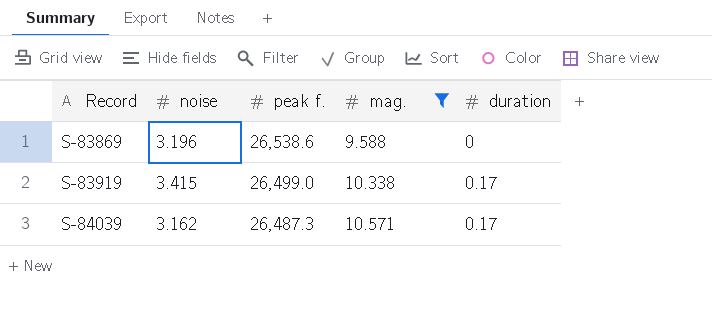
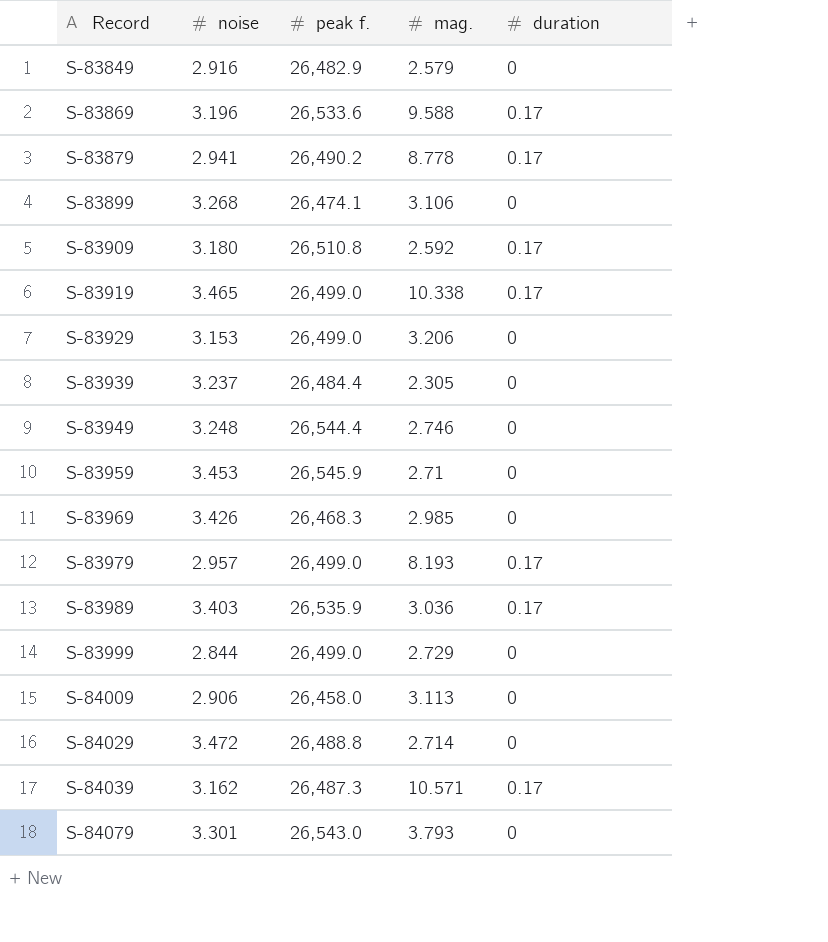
filter: mag. >= 9.588 -> none
S-83869 | peak f.: 26,538.6 -> 26,533.6
S-83869 | duration: 0 -> 0.17
S-83919 | noise: 3.415 -> 3.465

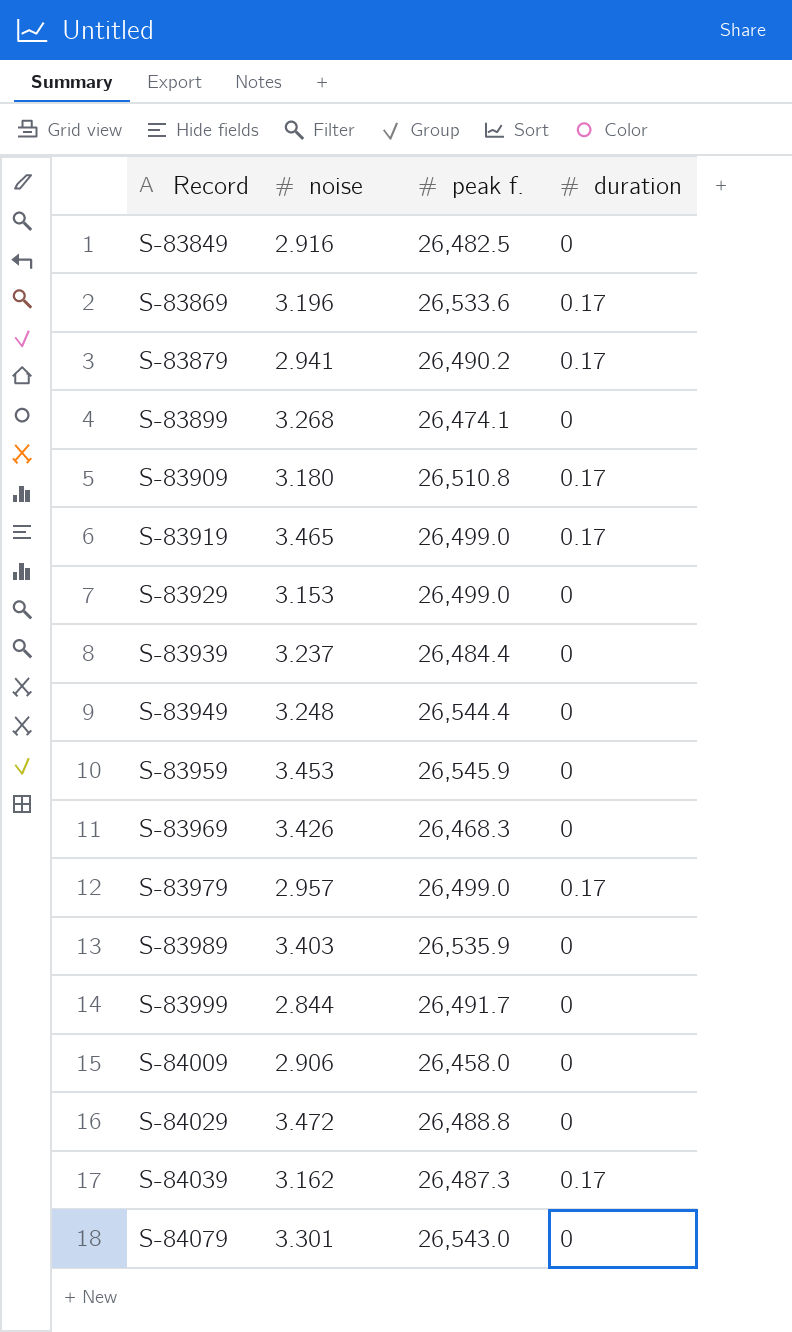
column mag. | position: 4 -> none
S-83849 | peak f.: 26,482.9 -> 26,482.5
S-83989 | duration: 0.17 -> 0
S-83999 | peak f.: 26,499.0 -> 26,491.7

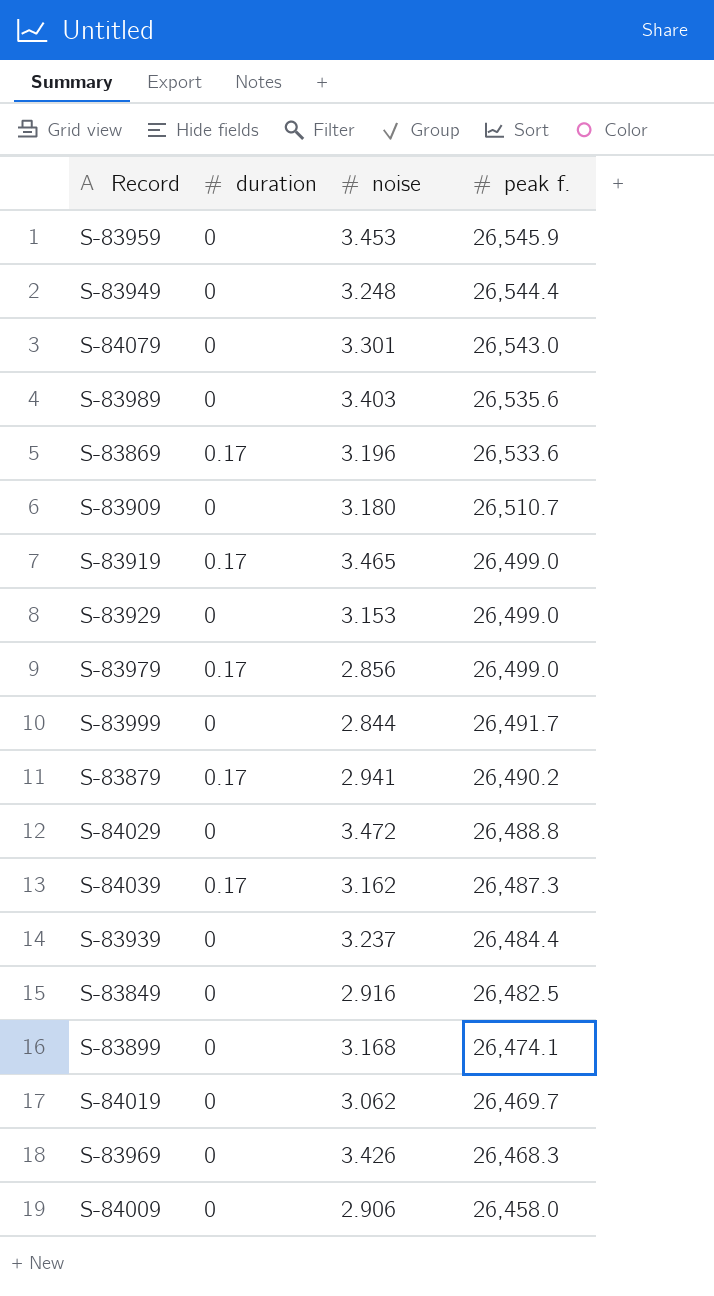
row order: Record ascending -> peak f. descending
column duration | position: 4 -> 2
S-83989 | peak f.: 26,535.9 -> 26,535.6
S-83909 | duration: 0.17 -> 0
S-83909 | peak f.: 26,510.8 -> 26,510.7
S-83979 | noise: 2.957 -> 2.856
S-83899 | noise: 3.268 -> 3.168
row S-84019: none -> 0 | 3.062 | 26,469.7

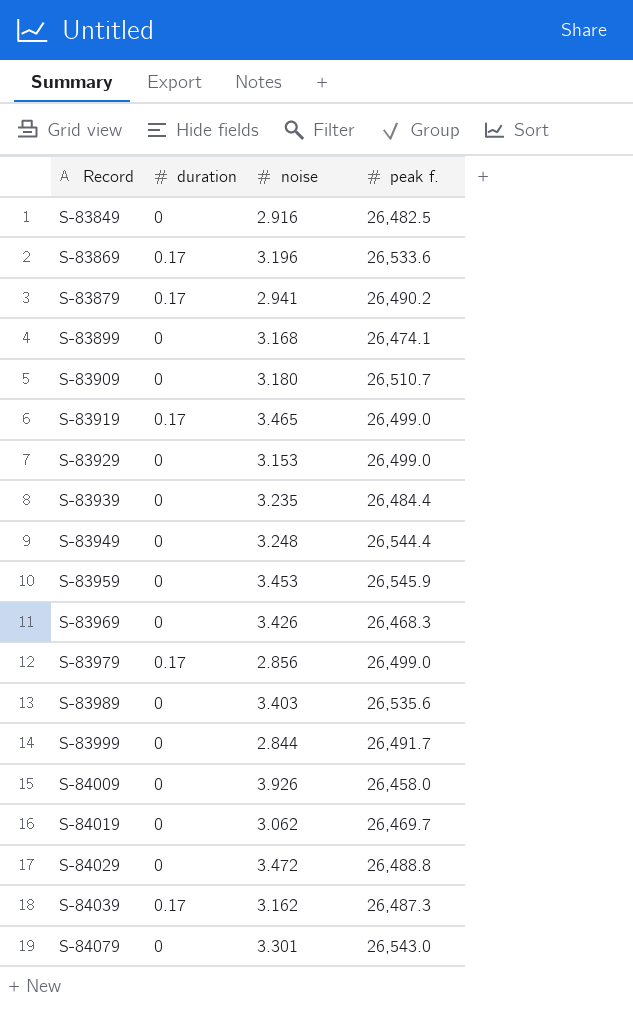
row order: peak f. descending -> Record ascending
S-83939 | noise: 3.237 -> 3.235
S-84009 | noise: 2.906 -> 3.926

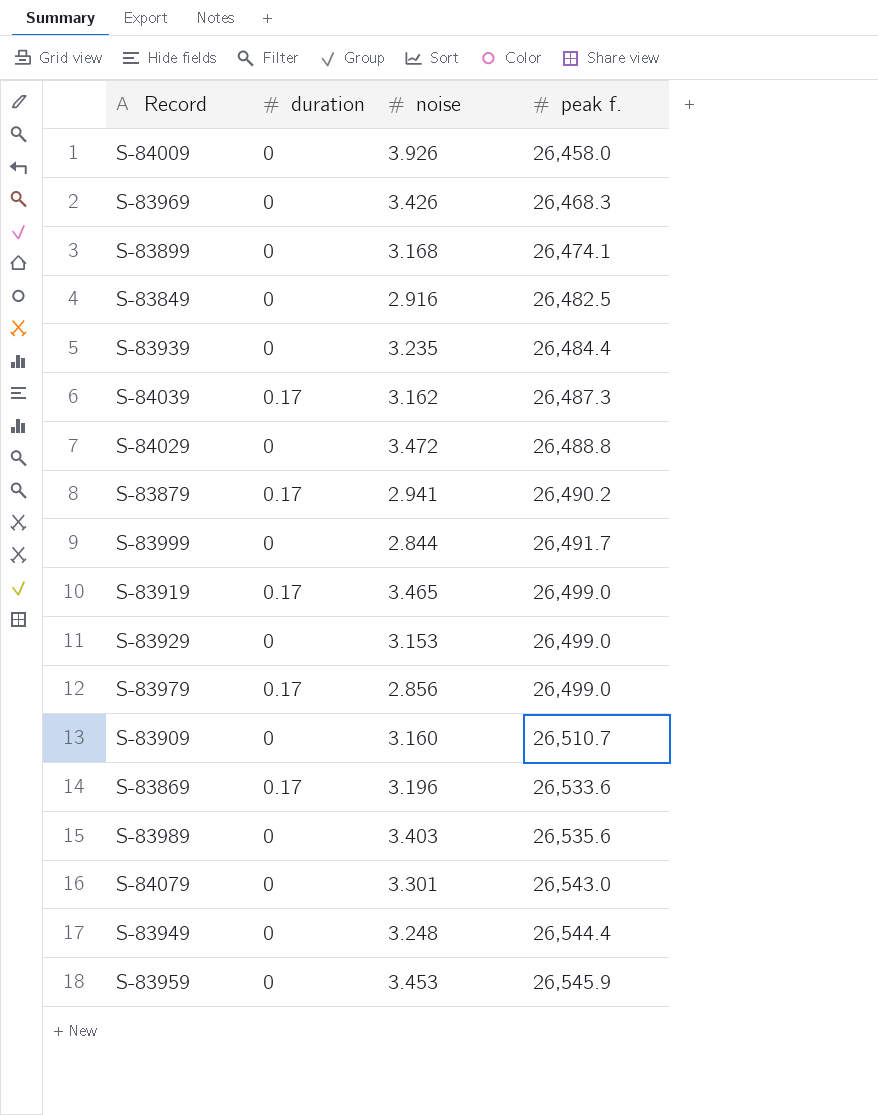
row order: Record ascending -> peak f. ascending
row S-84019: 0 | 3.062 | 26,469.7 -> none
S-83909 | noise: 3.180 -> 3.160

